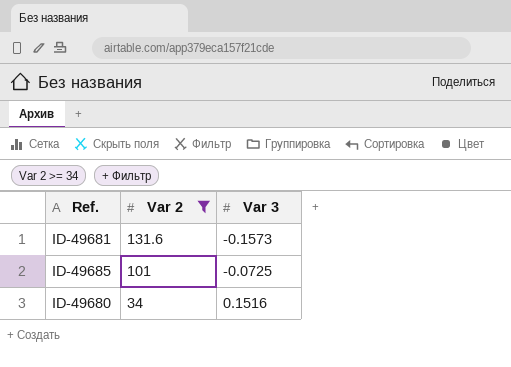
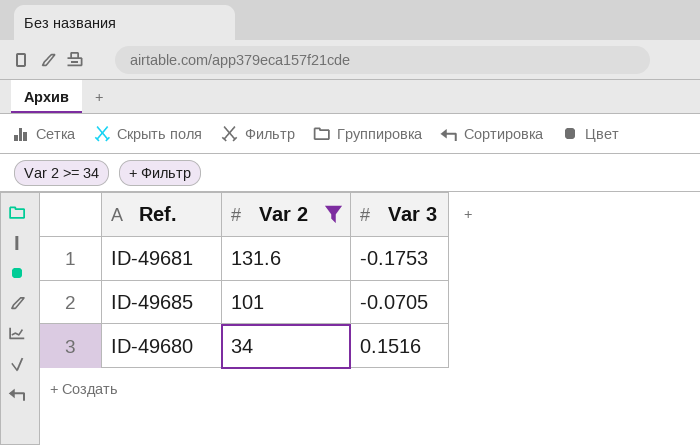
ID-49681 | Var 3: -0.1573 -> -0.1753
ID-49685 | Var 3: -0.0725 -> -0.0705

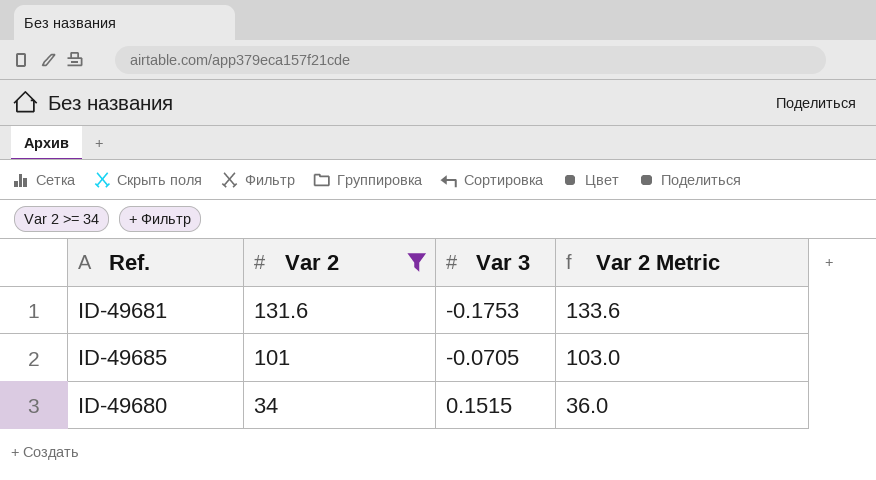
column Var 2 Metric | formula: none -> [Var 2] + 2
ID-49680 | Var 3: 0.1516 -> 0.1515

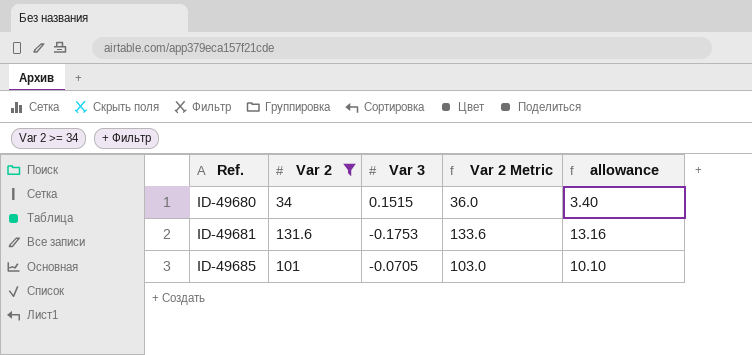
row order: Var 2 descending -> Ref. ascending
column allowance | formula: none -> [Var 2] * 0.1

